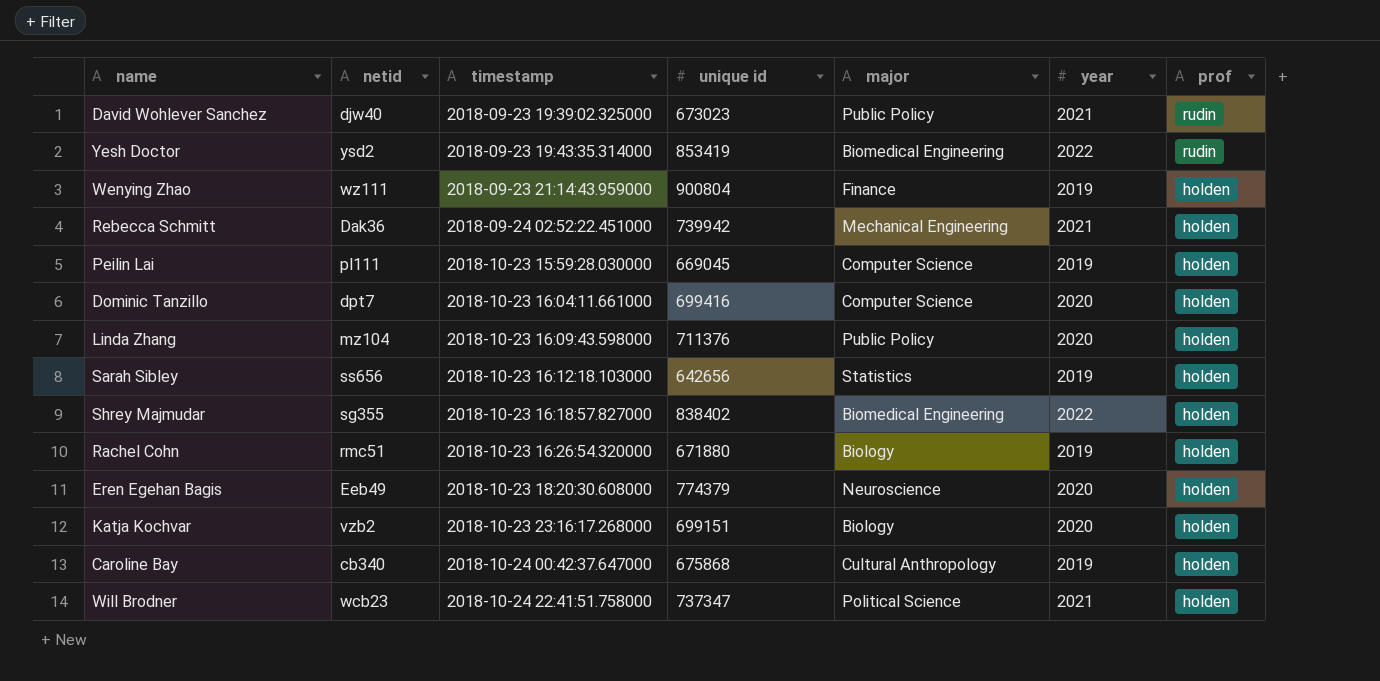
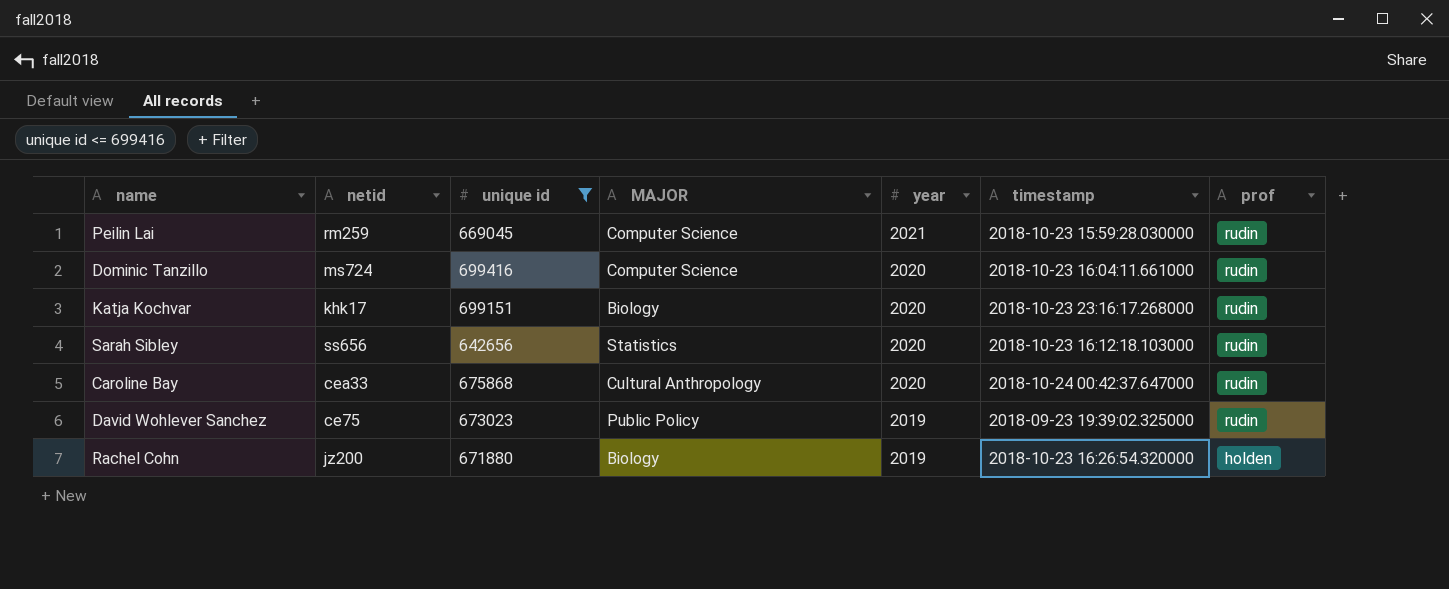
filter: none -> unique id <= 699416
row order: timestamp ascending -> year descending
column name: major -> MAJOR
column timestamp | position: 3 -> 6
Peilin Lai | netid: pl111 -> rm259
Peilin Lai | year: 2019 -> 2021
Peilin Lai | prof: holden -> rudin
Dominic Tanzillo | netid: dpt7 -> ms724
Dominic Tanzillo | prof: holden -> rudin
Katja Kochvar | netid: vzb2 -> khk17
Katja Kochvar | prof: holden -> rudin
Sarah Sibley | year: 2019 -> 2020
Sarah Sibley | prof: holden -> rudin
Caroline Bay | netid: cb340 -> cea33
Caroline Bay | year: 2019 -> 2020
Caroline Bay | prof: holden -> rudin
David Wohlever Sanchez | netid: djw40 -> ce75
David Wohlever Sanchez | year: 2021 -> 2019
Rachel Cohn | netid: rmc51 -> jz200

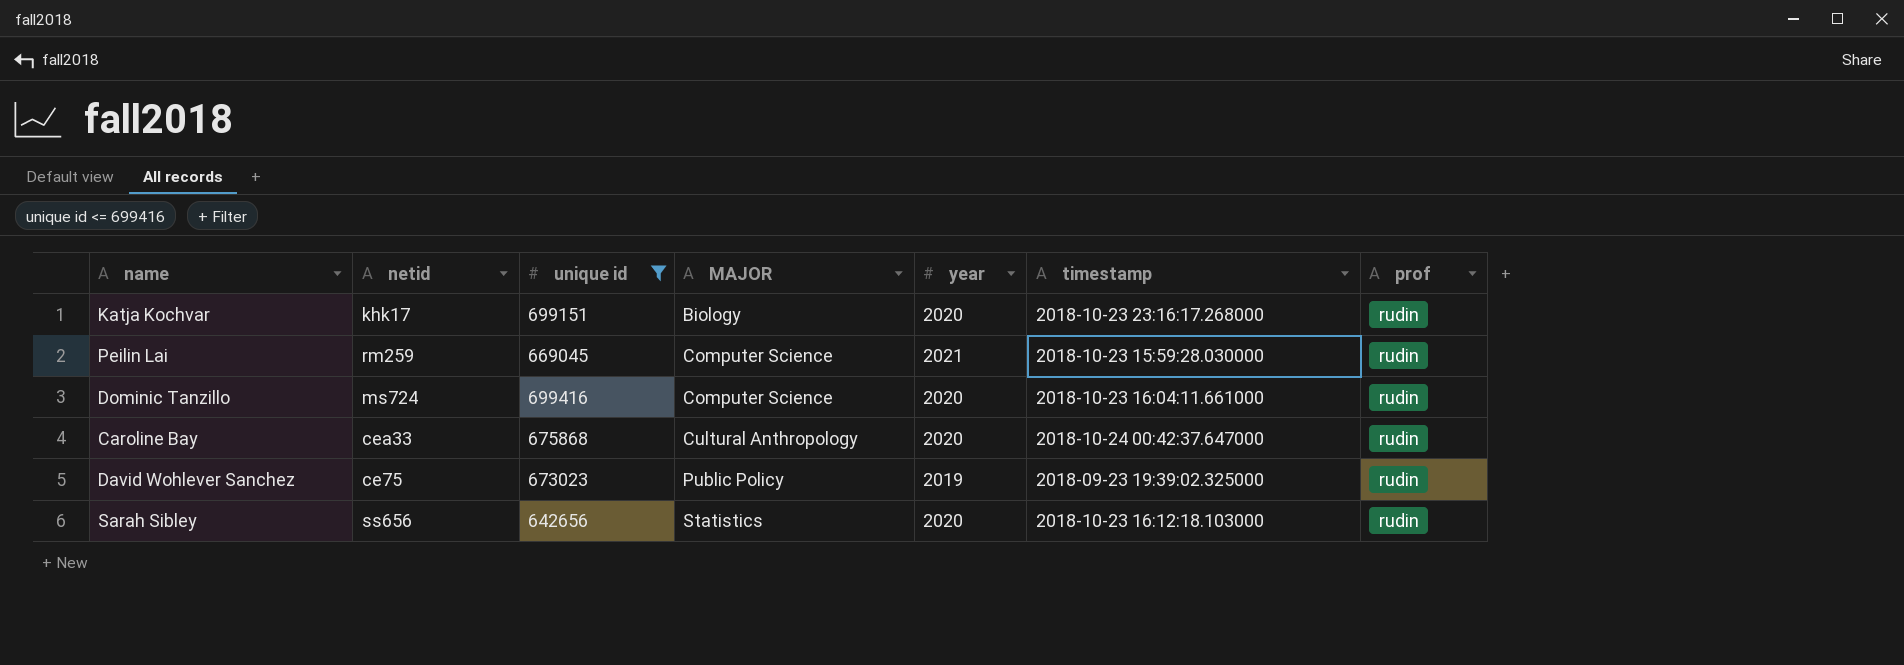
row order: year descending -> MAJOR ascending
row Rachel Cohn: jz200 | 671880 | Biology | 2019 | 2018-10-23 16:26:54.320000 | holden -> none

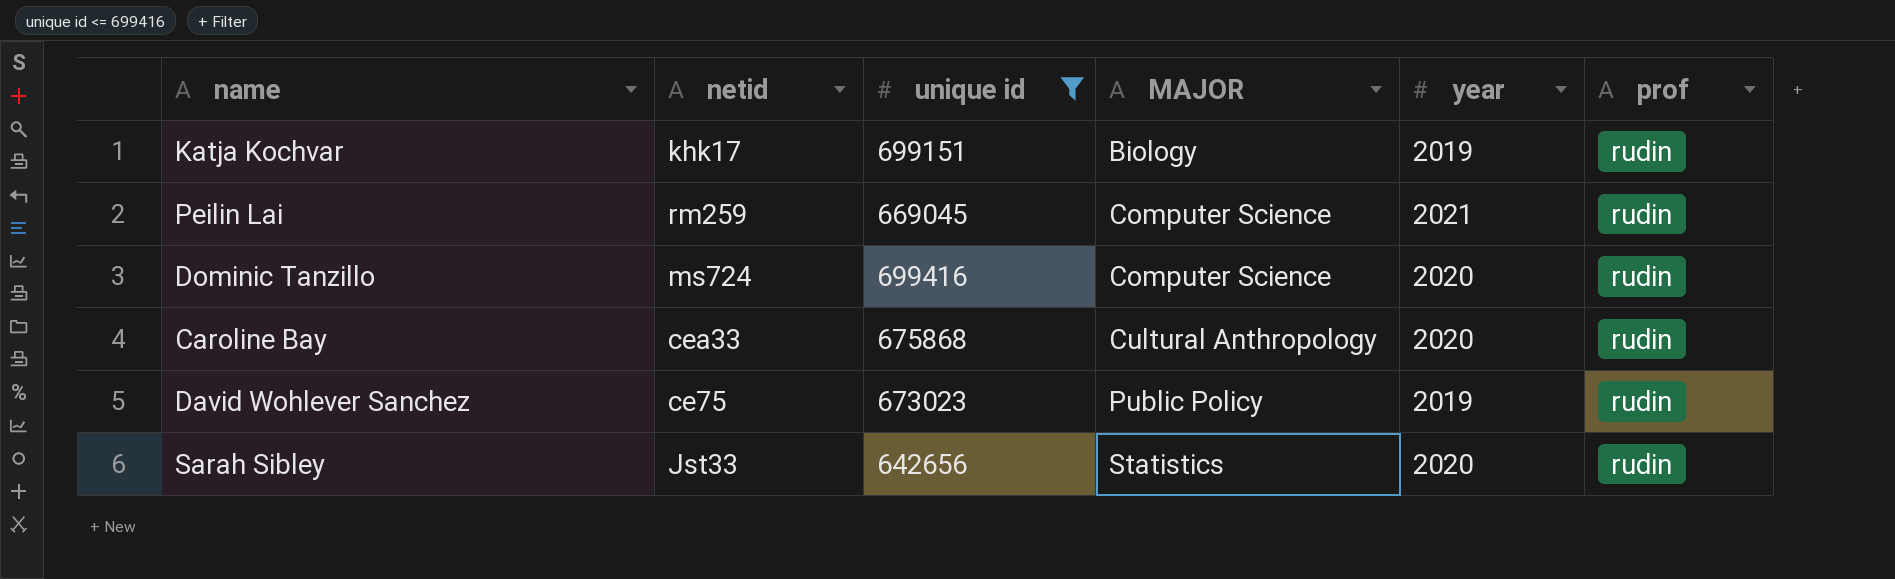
column timestamp | position: 6 -> none
Katja Kochvar | year: 2020 -> 2019
Sarah Sibley | netid: ss656 -> Jst33

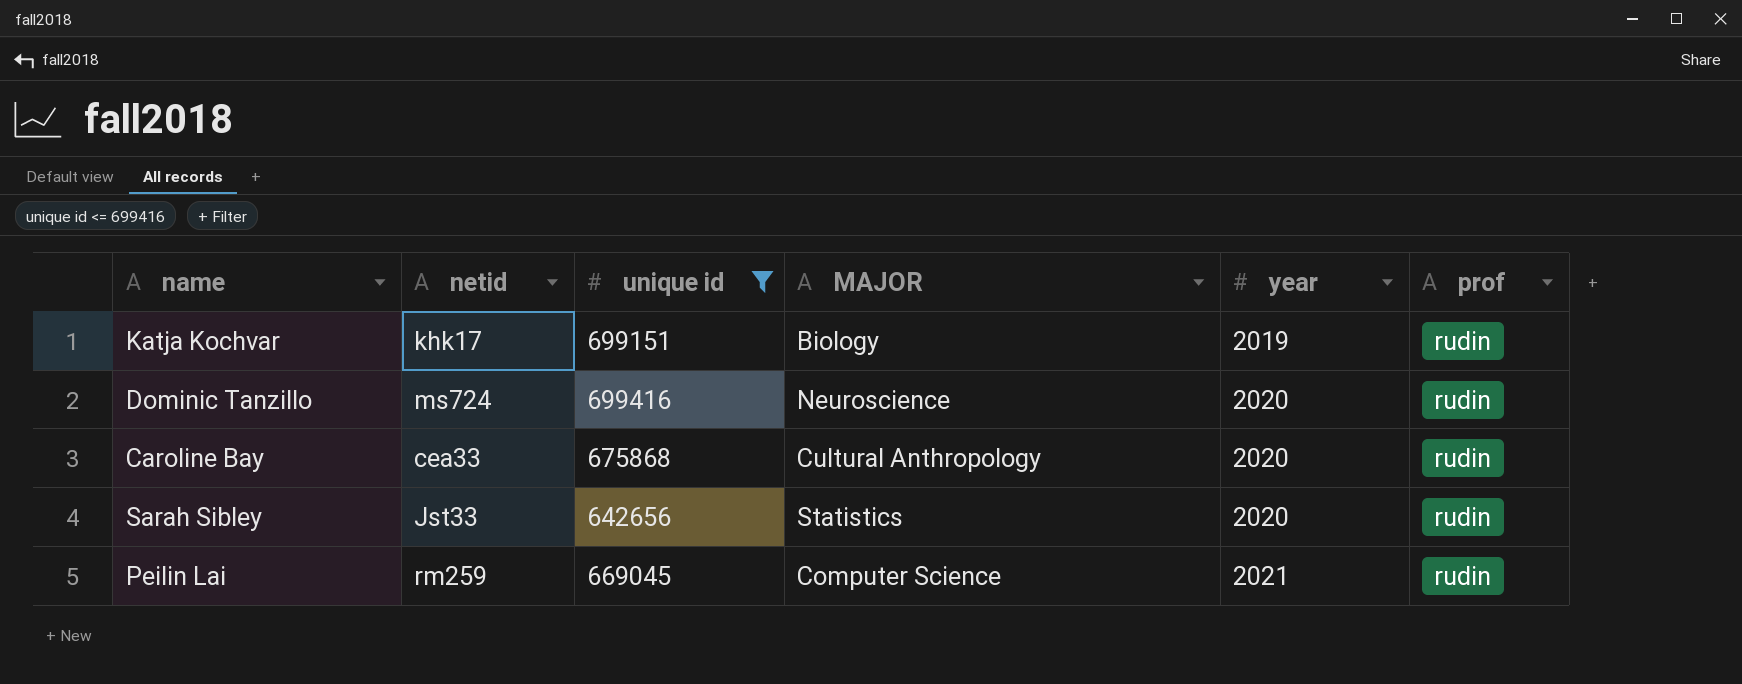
row order: MAJOR ascending -> year ascending
row David Wohlever Sanchez: ce75 | 673023 | Public Policy | 2019 | rudin -> none
Dominic Tanzillo | MAJOR: Computer Science -> Neuroscience

